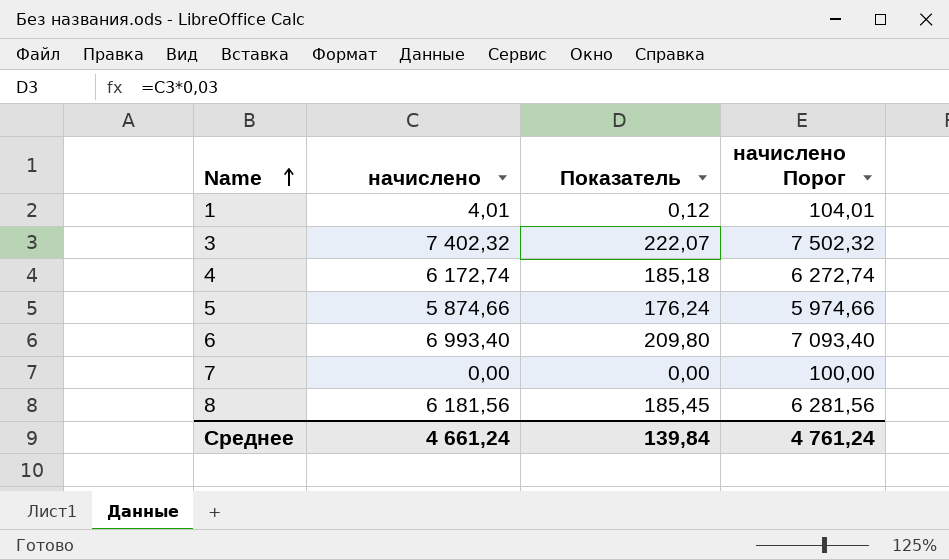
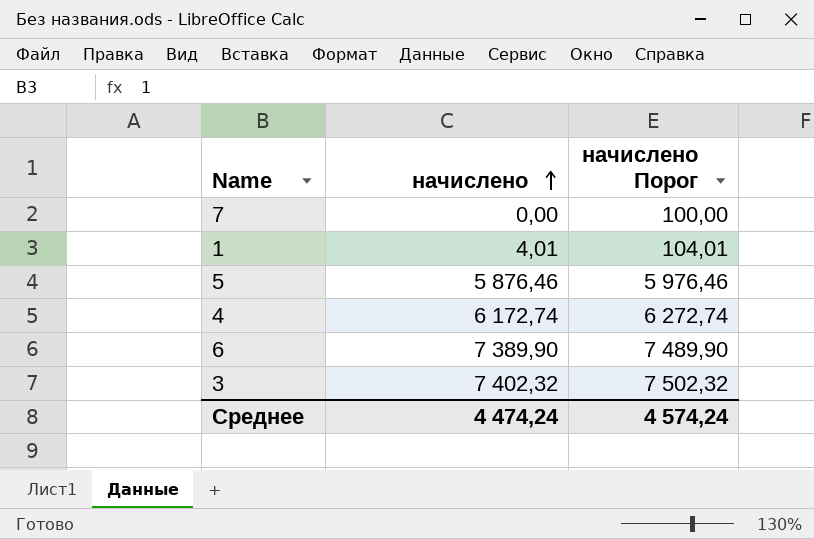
row order: Name ascending -> начислено ascending
column Показатель | formula: [начислено] * 0,03 -> none
row 8: 6 181,56 | 185,45 | 6 281,56 -> none
5 | начислено: 5 874,66 -> 5 876,46
5 | начислено Порог: 5 974,66 -> 5 976,46
6 | начислено: 6 993,40 -> 7 389,90
6 | начислено Порог: 7 093,40 -> 7 489,90
Среднее | начислено: 4 661,24 -> 4 474,24
Среднее | начислено Порог: 4 761,24 -> 4 574,24

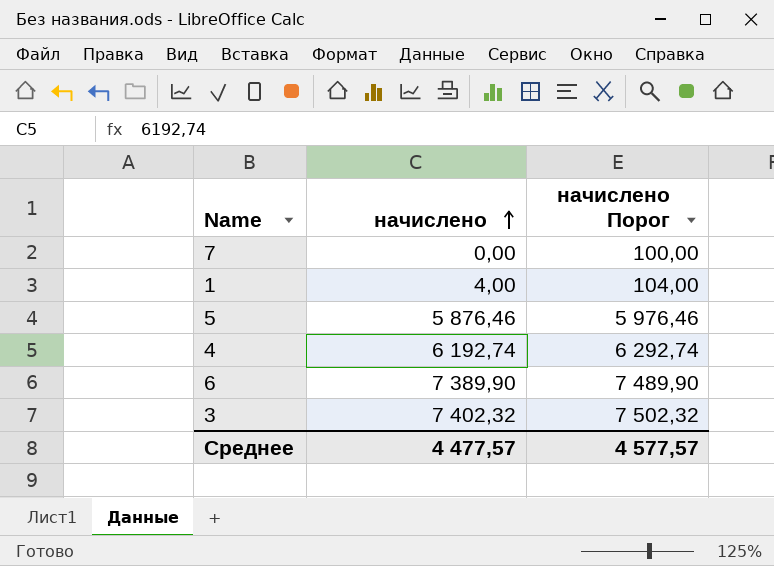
1 | начислено: 4,01 -> 4,00
1 | начислено Порог: 104,01 -> 104,00
4 | начислено: 6 172,74 -> 6 192,74
4 | начислено Порог: 6 272,74 -> 6 292,74
Среднее | начислено: 4 474,24 -> 4 477,57
Среднее | начислено Порог: 4 574,24 -> 4 577,57

